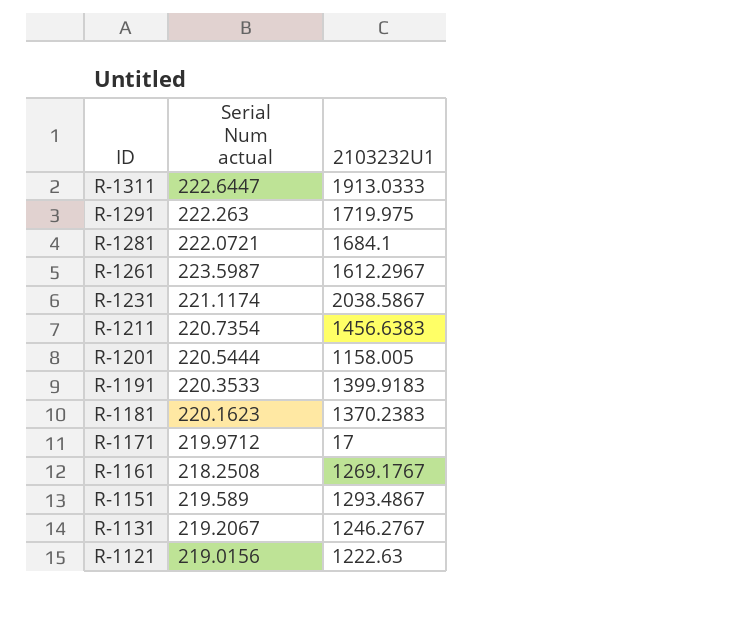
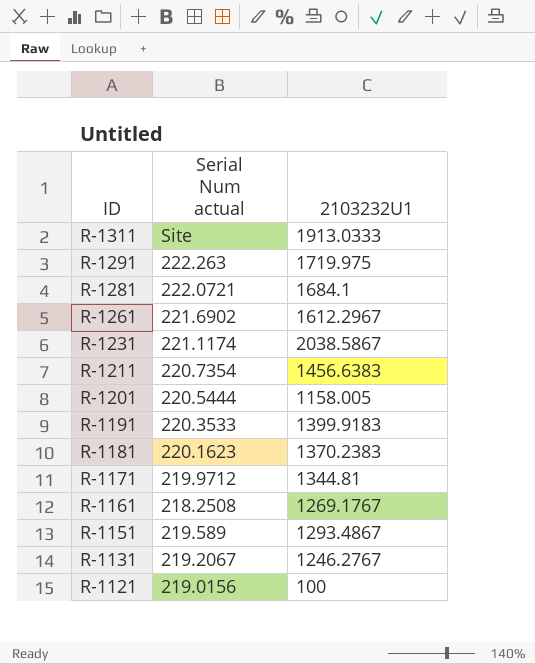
R-1311 | Serial Num actual: 222.6447 -> Site
R-1261 | Serial Num actual: 223.5987 -> 221.6902
R-1171 | 2103232U1: 17 -> 1344.81
R-1121 | 2103232U1: 1222.63 -> 100

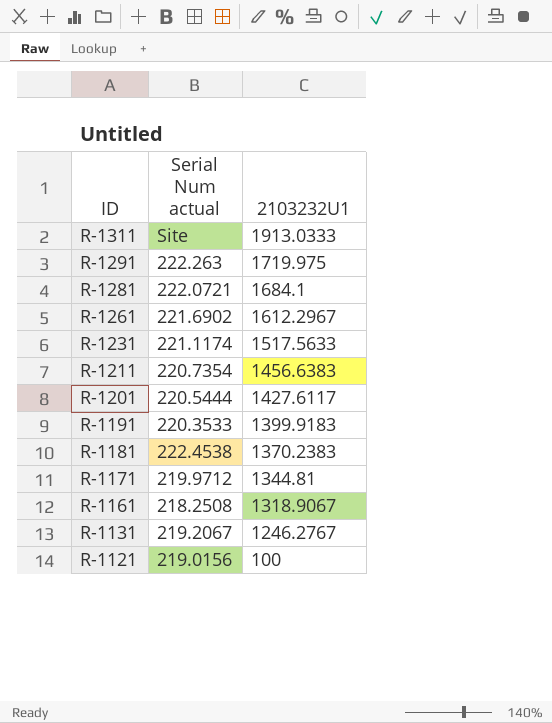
row R-1151: 219.589 | 1293.4867 -> none
R-1231 | 2103232U1: 2038.5867 -> 1517.5633
R-1201 | 2103232U1: 1158.005 -> 1427.6117
R-1181 | Serial Num actual: 220.1623 -> 222.4538
R-1161 | 2103232U1: 1269.1767 -> 1318.9067

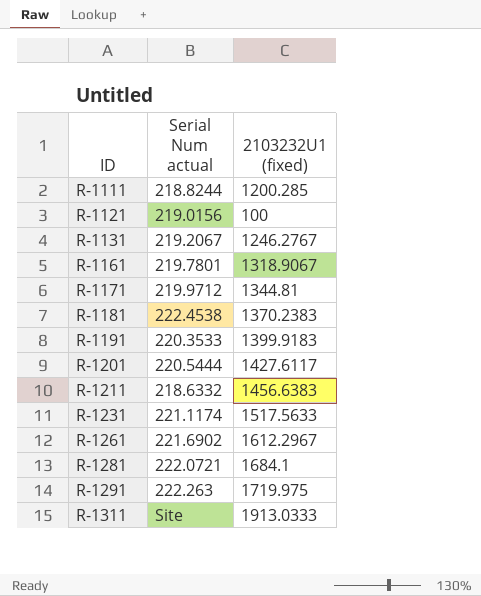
row order: ID descending -> ID ascending
column name: 2103232U1 -> 2103232U1 (fixed)
row R-1111: none -> 218.8244 | 1200.285
R-1161 | Serial Num actual: 218.2508 -> 219.7801
R-1211 | Serial Num actual: 220.7354 -> 218.6332

